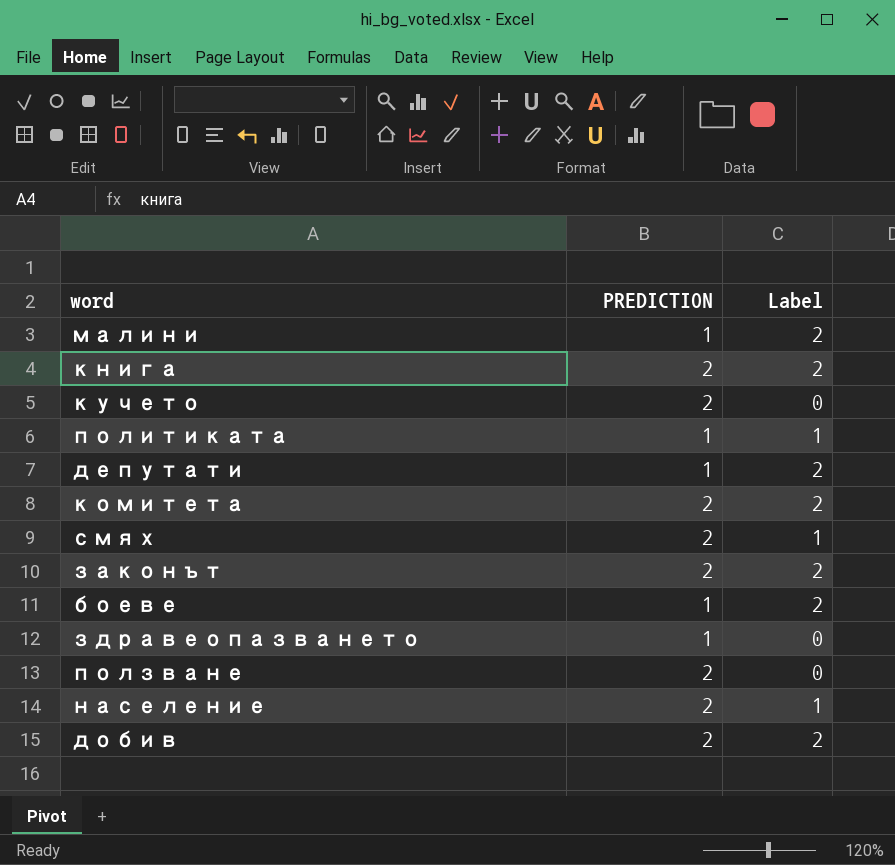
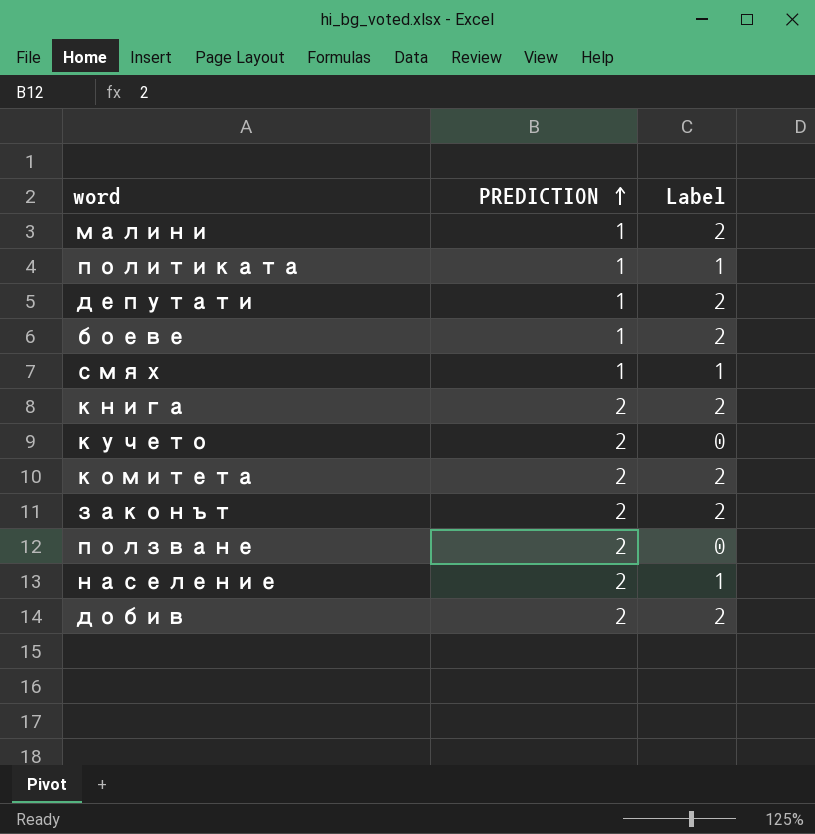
row order: none -> PREDICTION ascending
row здравеопазването: 1 | 0 -> none
смях | PREDICTION: 2 -> 1

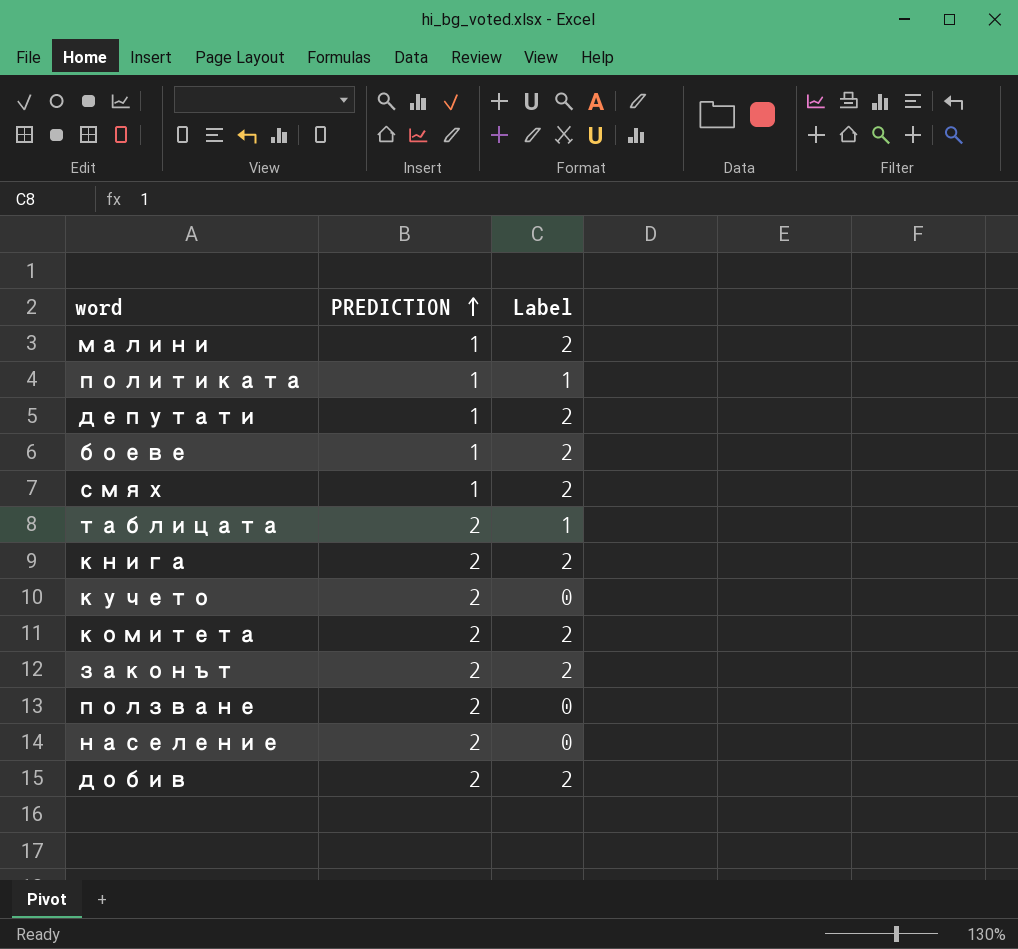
смях | Label: 1 -> 2
row таблицата: none -> 2 | 1
население | Label: 1 -> 0

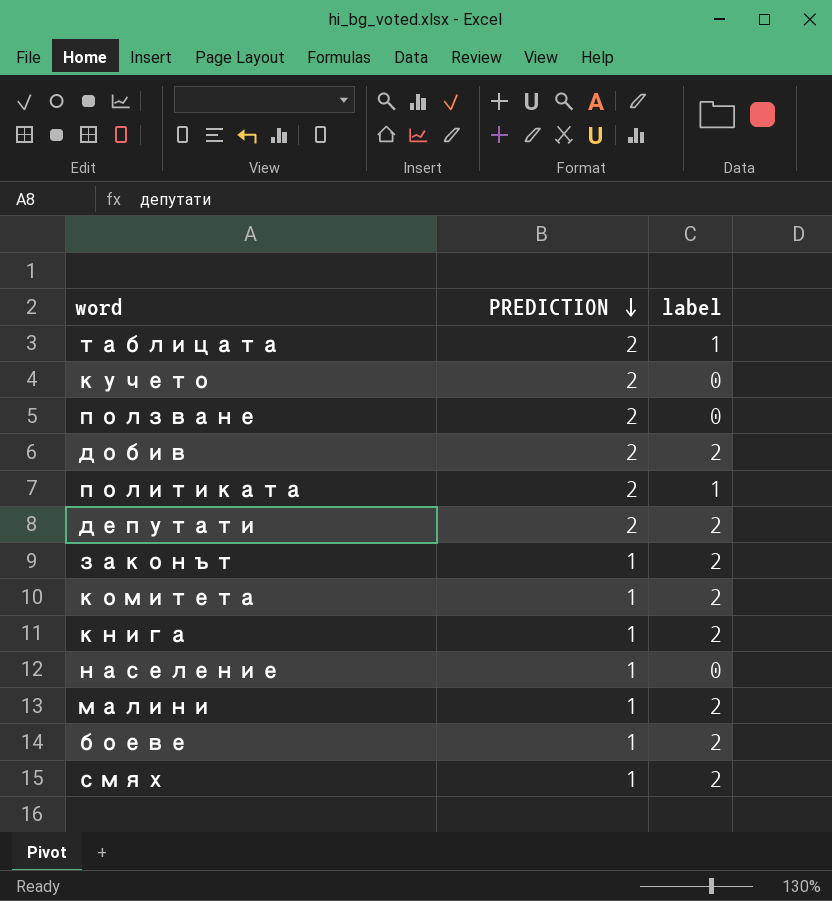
row order: PREDICTION ascending -> PREDICTION descending
column name: Label -> label
политиката | PREDICTION: 1 -> 2
депутати | PREDICTION: 1 -> 2
законът | PREDICTION: 2 -> 1
комитета | PREDICTION: 2 -> 1
книга | PREDICTION: 2 -> 1
население | PREDICTION: 2 -> 1

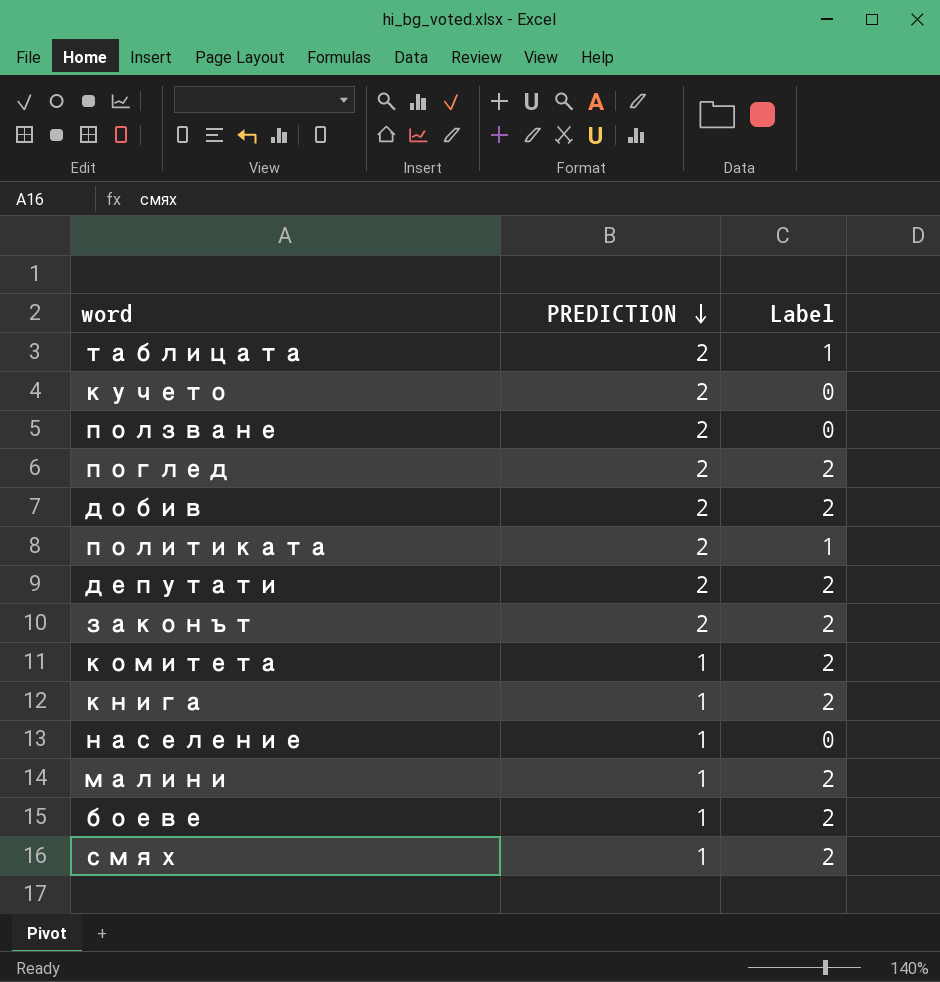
column name: label -> Label
row поглед: none -> 2 | 2
законът | PREDICTION: 1 -> 2

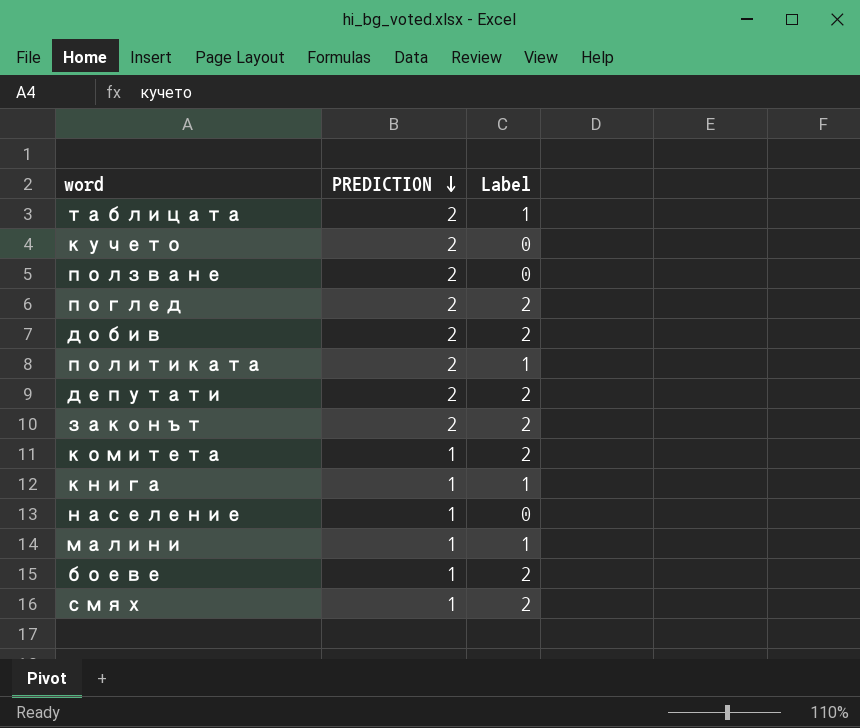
книга | Label: 2 -> 1
малини | Label: 2 -> 1

